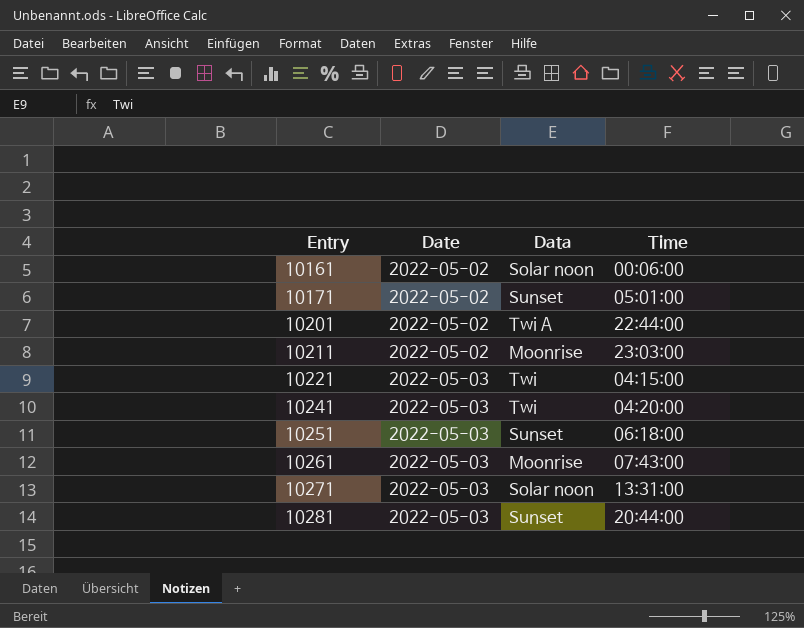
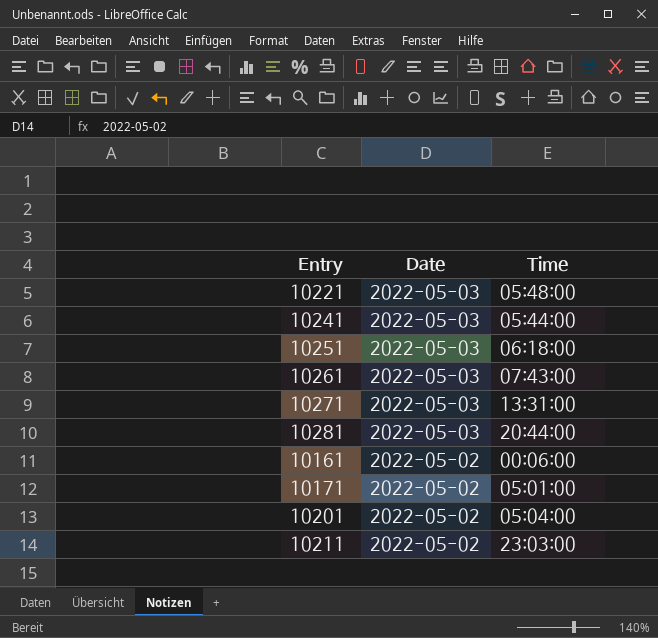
row order: Entry ascending -> Date descending
column Data | position: 3 -> none
10221 | Time: 04:15:00 -> 05:48:00
10241 | Time: 04:20:00 -> 05:44:00
10201 | Time: 22:44:00 -> 05:04:00

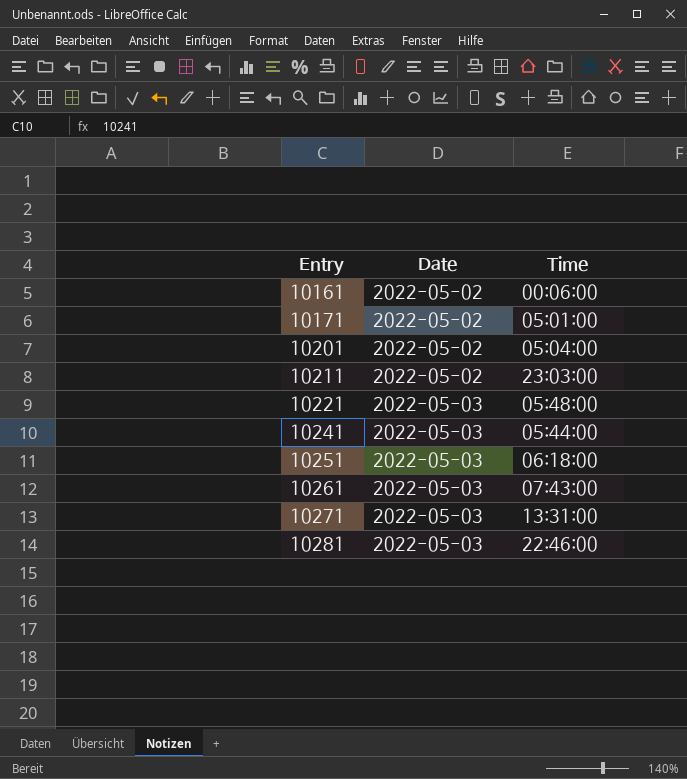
row order: Date descending -> Entry ascending
10281 | Time: 20:44:00 -> 22:46:00

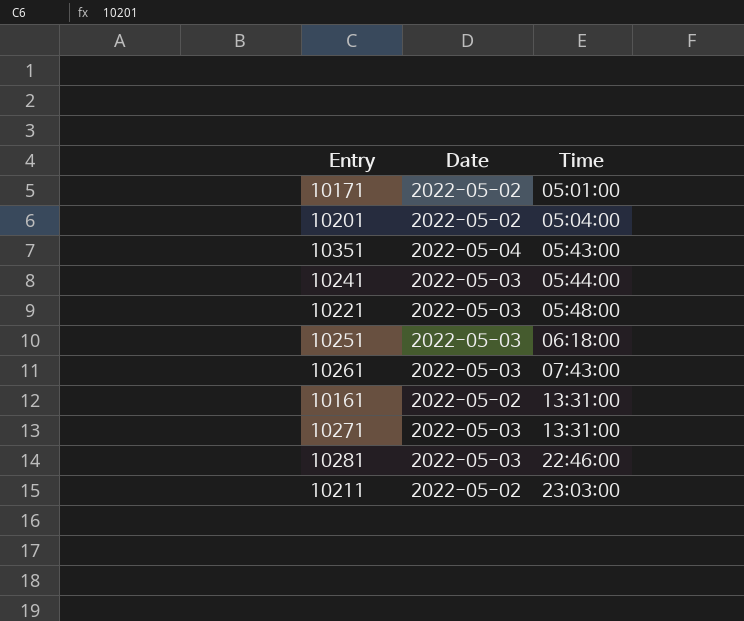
row order: Entry ascending -> Time ascending
row 10351: none -> 2022-05-04 | 05:43:00
10161 | Time: 00:06:00 -> 13:31:00

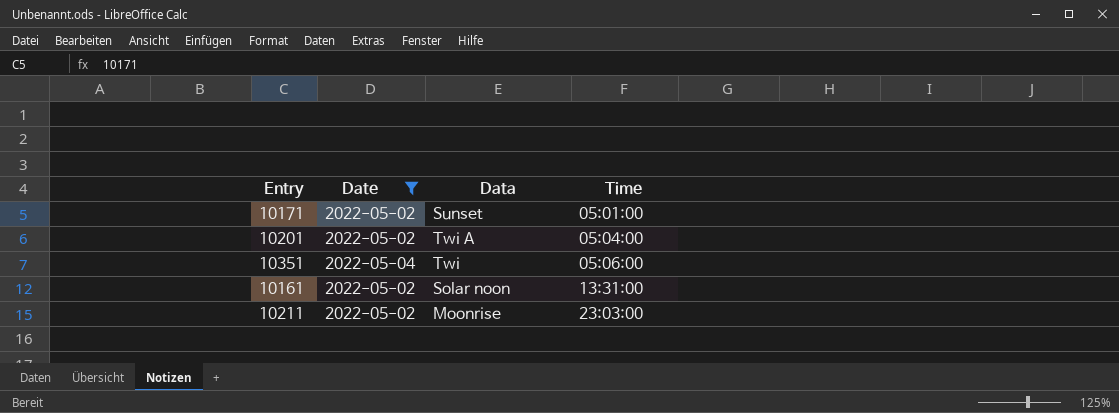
filter: none -> Date != 2022-05-03
column Data | position: none -> 3
10351 | Time: 05:43:00 -> 05:06:00

